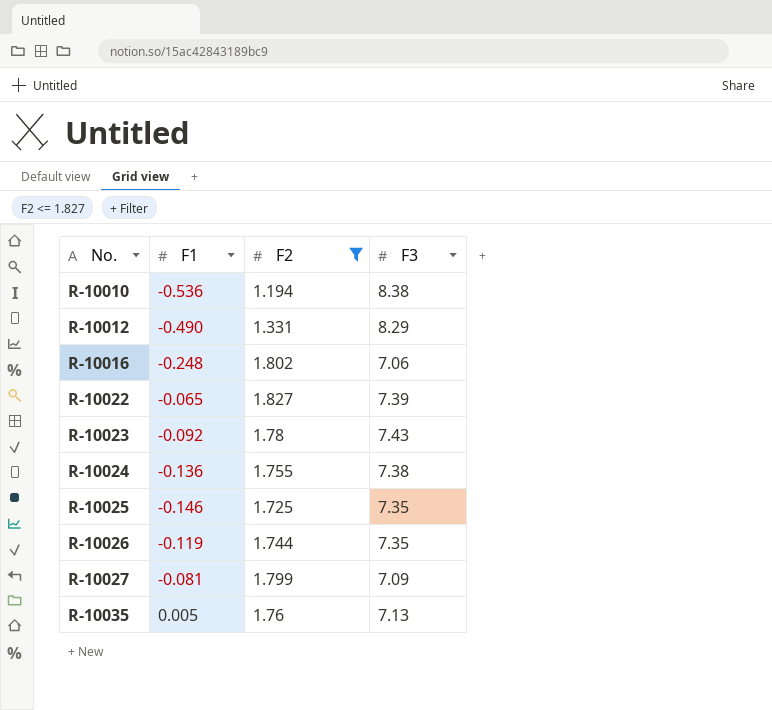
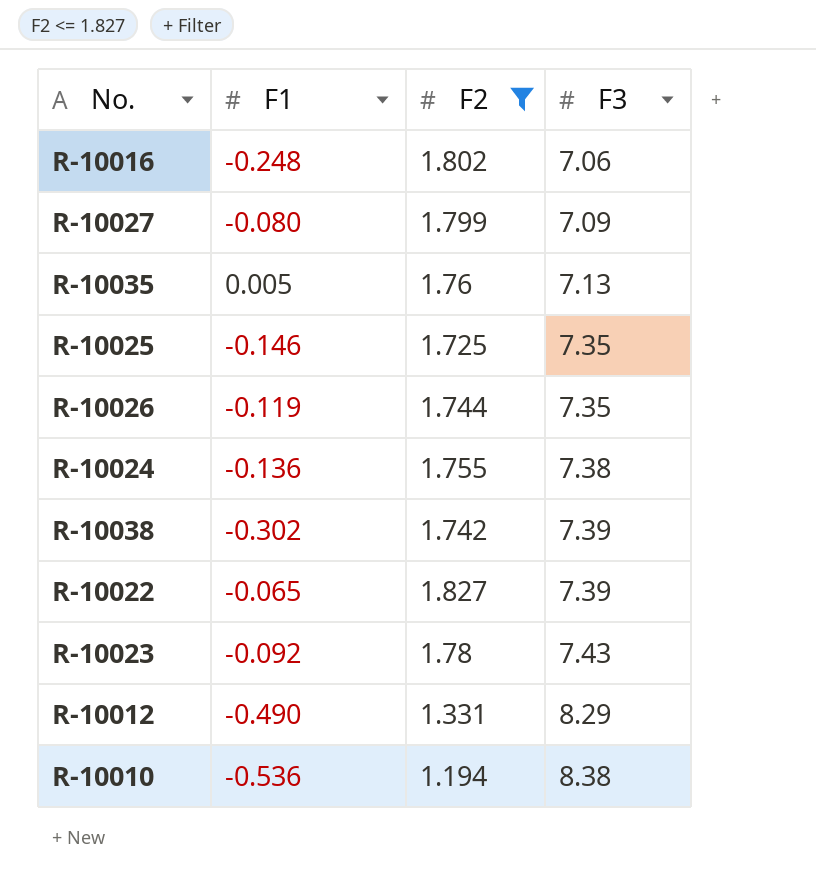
row order: No. ascending -> F3 ascending
R-10027 | F1: -0.081 -> -0.080
row R-10038: none -> -0.302 | 1.742 | 7.39

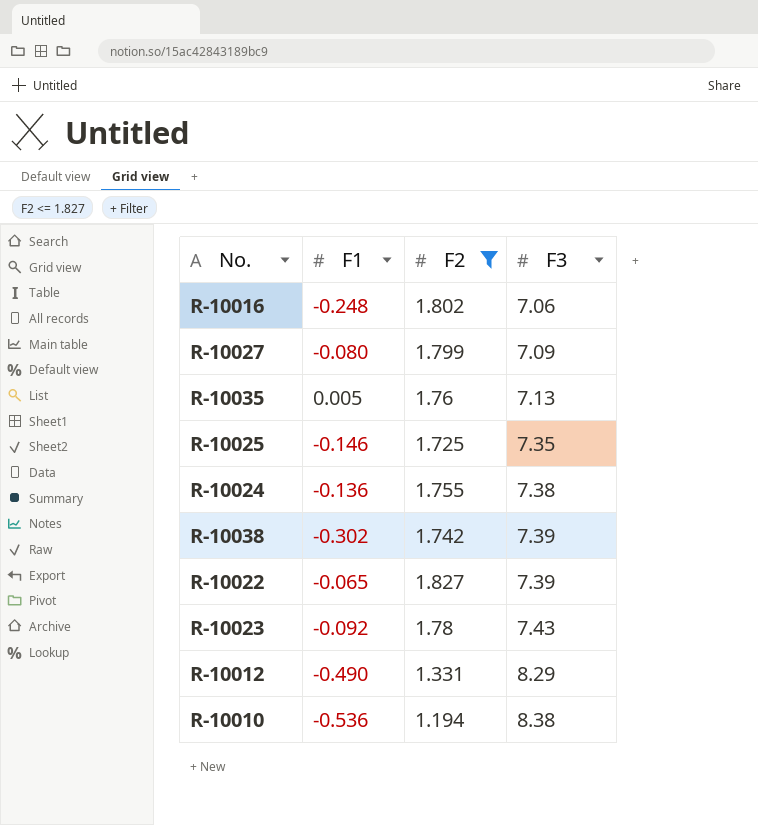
row R-10026: -0.119 | 1.744 | 7.35 -> none

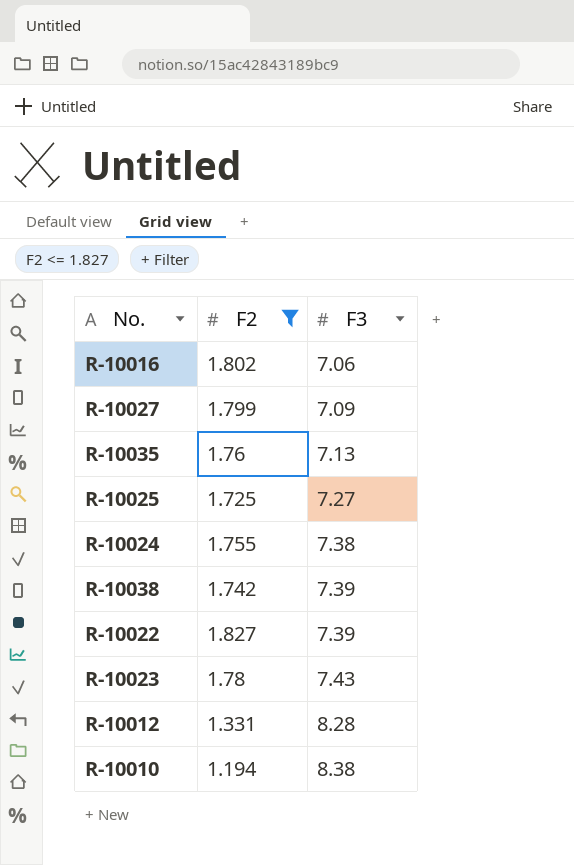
column F1 | position: 2 -> none
R-10025 | F3: 7.35 -> 7.27
R-10012 | F3: 8.29 -> 8.28

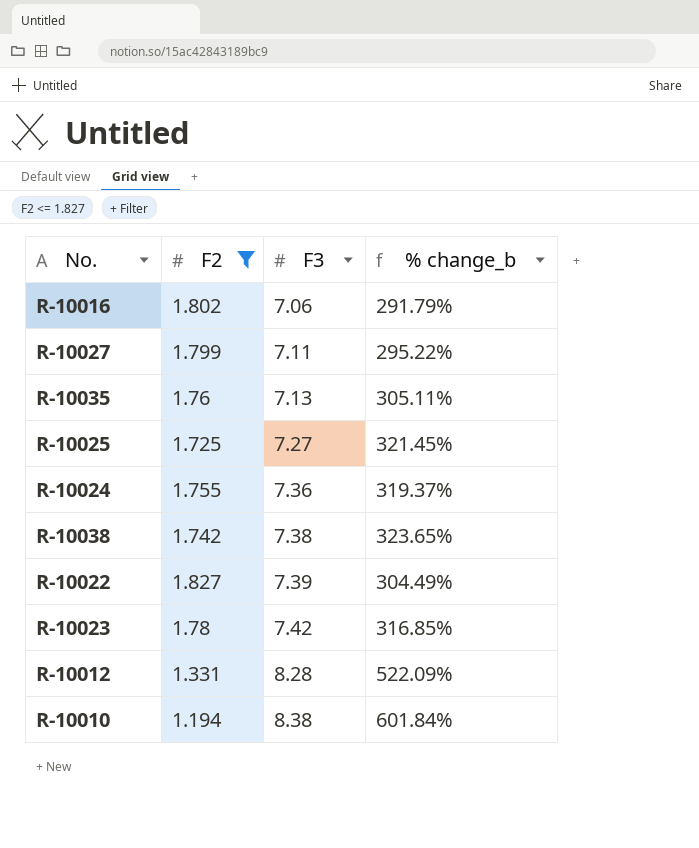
column % change_b | formula: none -> ([F3] - [F2]) / [F2]
R-10027 | F3: 7.09 -> 7.11
R-10024 | F3: 7.38 -> 7.36
R-10038 | F3: 7.39 -> 7.38
R-10023 | F3: 7.43 -> 7.42

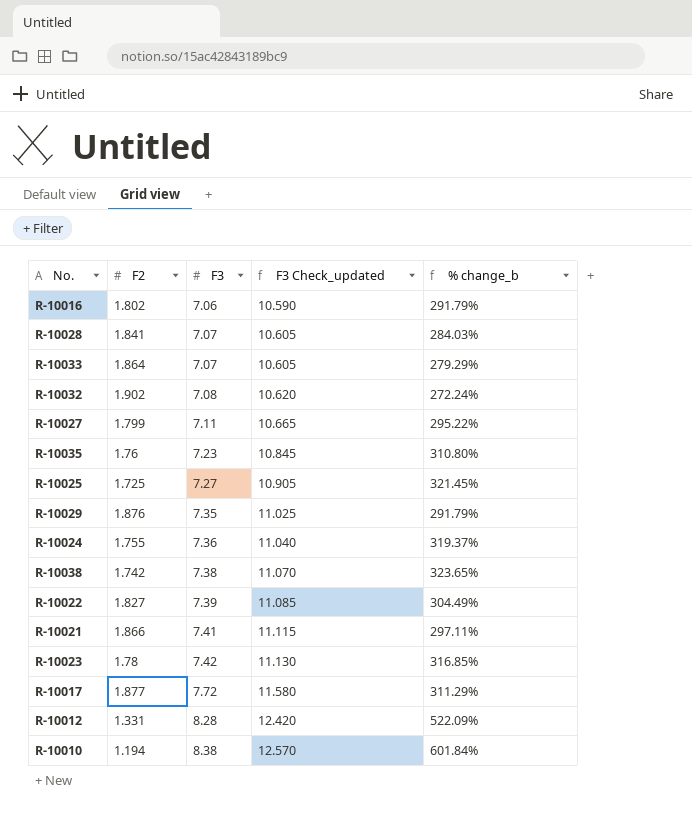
filter: F2 <= 1.827 -> none
column F3 Check_updated | formula: none -> [F3] * 1.5
R-10035 | F3: 7.13 -> 7.23
R-10035 | % change_b: 305.11% -> 310.80%

